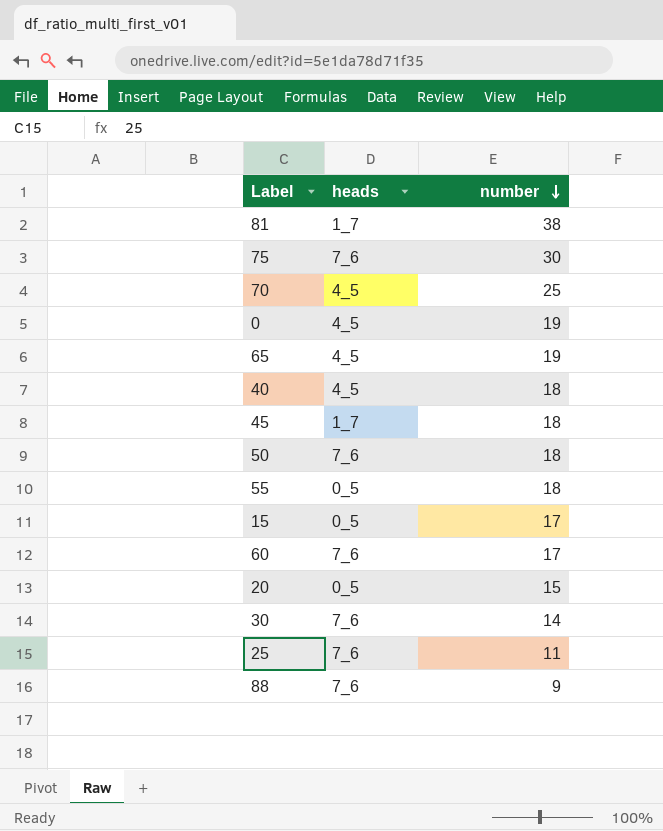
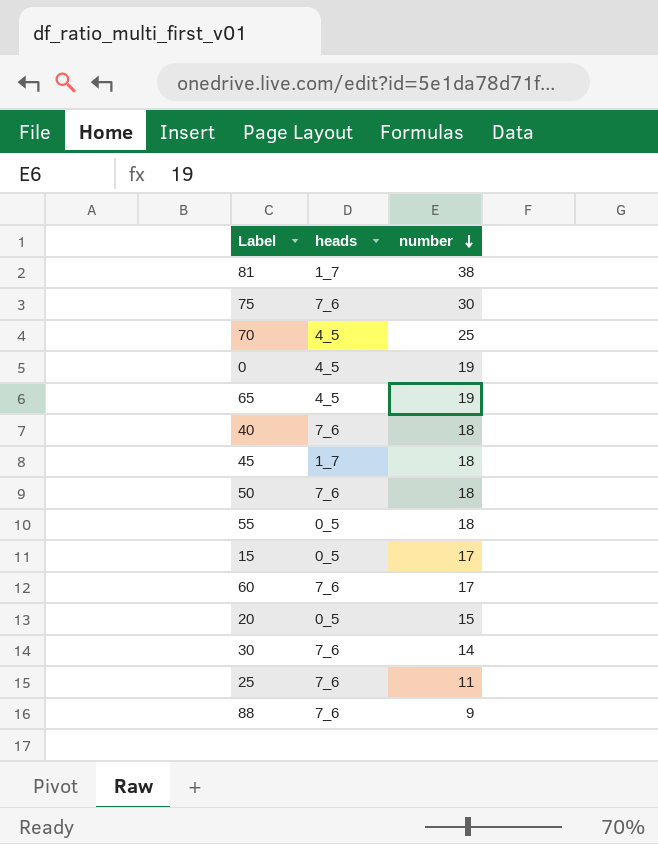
40 | heads: 4_5 -> 7_6

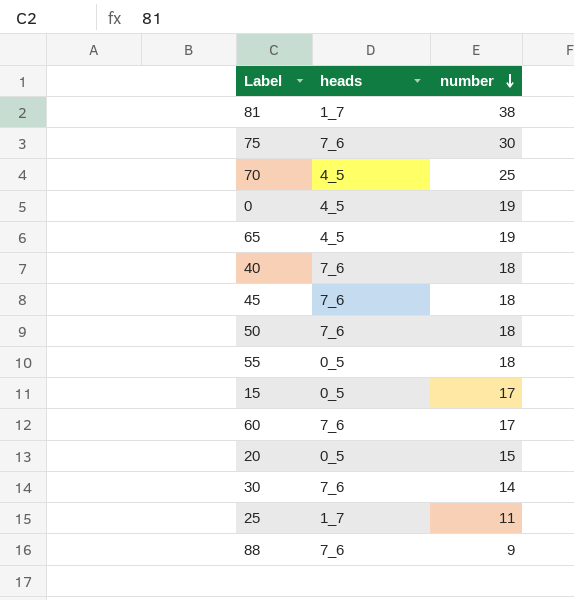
45 | heads: 1_7 -> 7_6
25 | heads: 7_6 -> 1_7

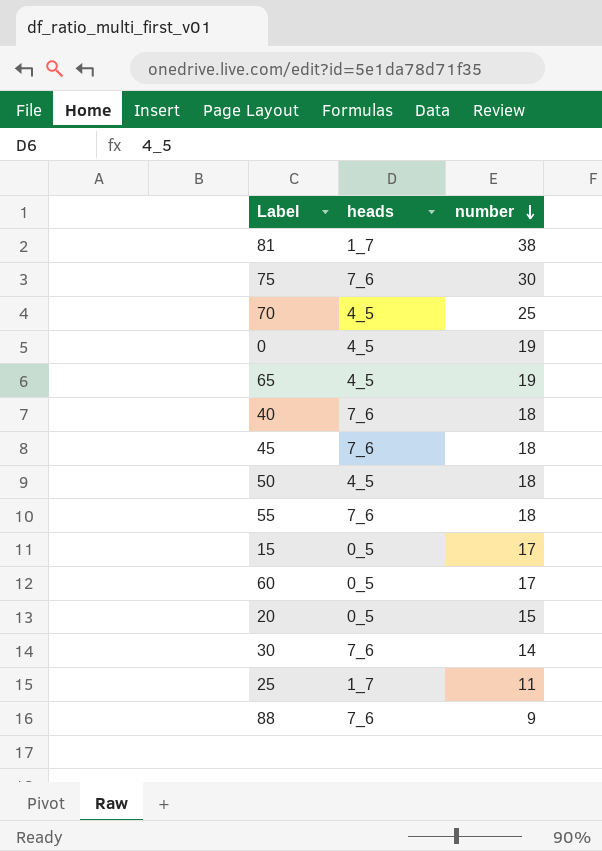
50 | heads: 7_6 -> 4_5
55 | heads: 0_5 -> 7_6
60 | heads: 7_6 -> 0_5

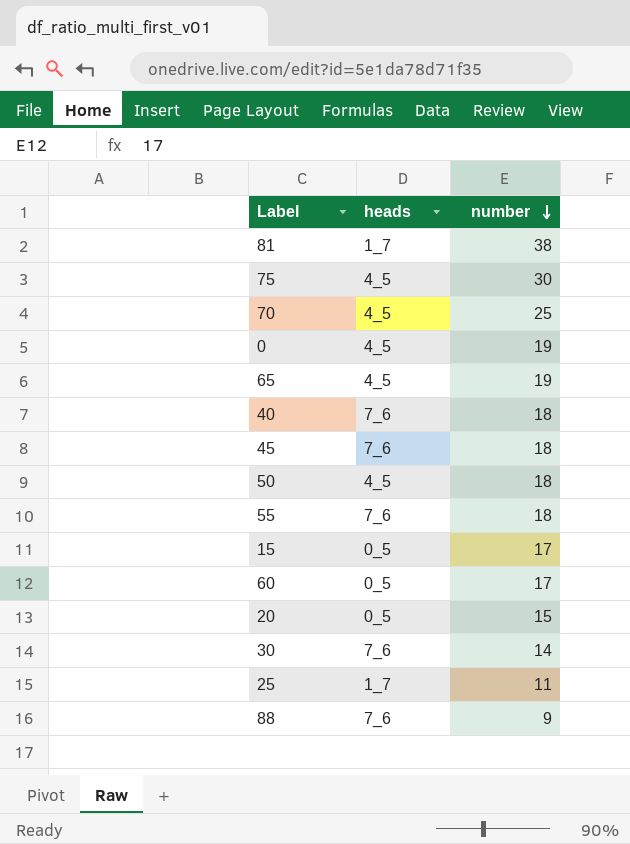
75 | heads: 7_6 -> 4_5

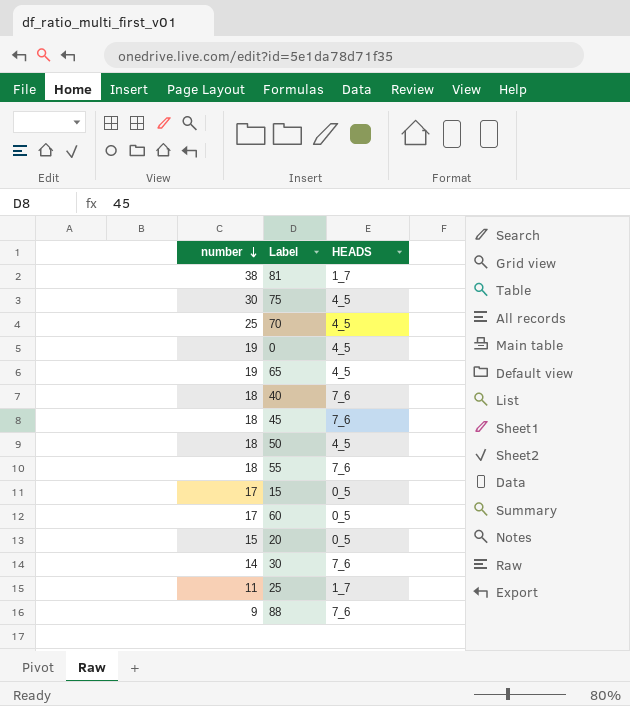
column number | position: 3 -> 1
column name: heads -> HEADS

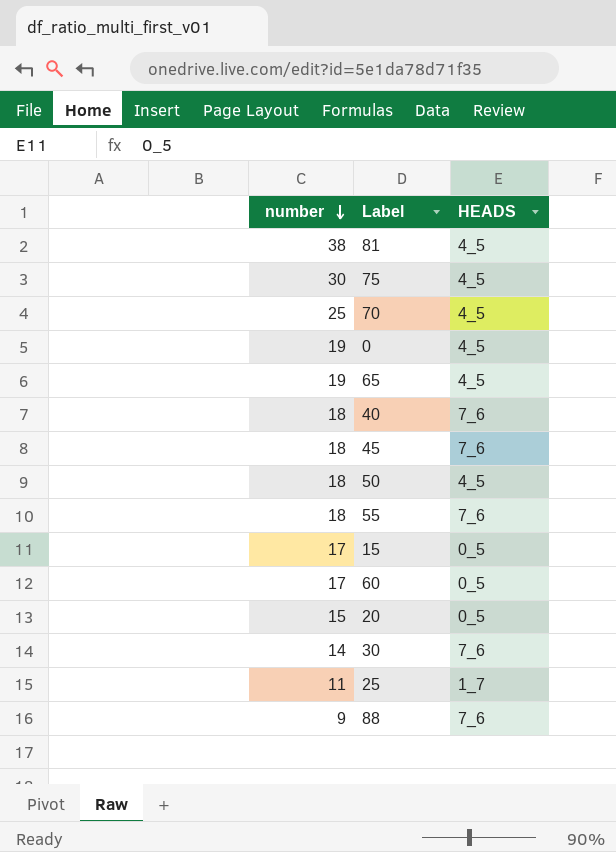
81 | HEADS: 1_7 -> 4_5

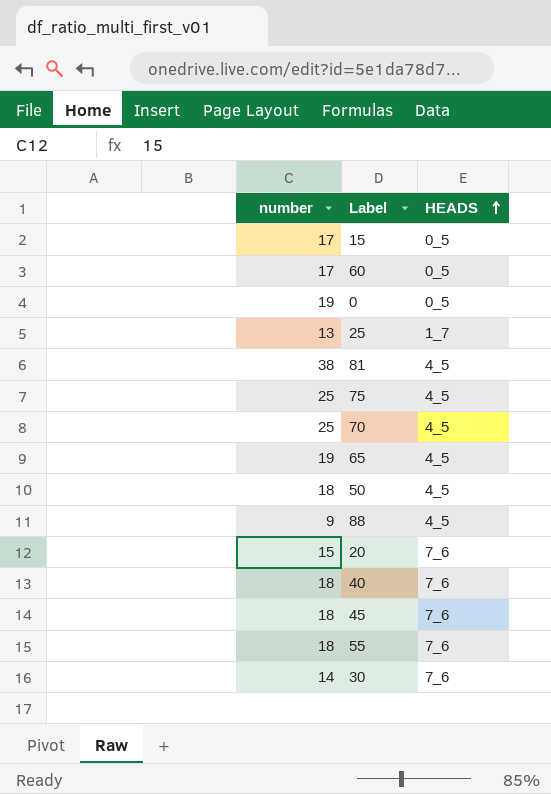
row order: number descending -> HEADS ascending
0 | HEADS: 4_5 -> 0_5
25 | number: 11 -> 13
75 | number: 30 -> 25
88 | HEADS: 7_6 -> 4_5
20 | HEADS: 0_5 -> 7_6

